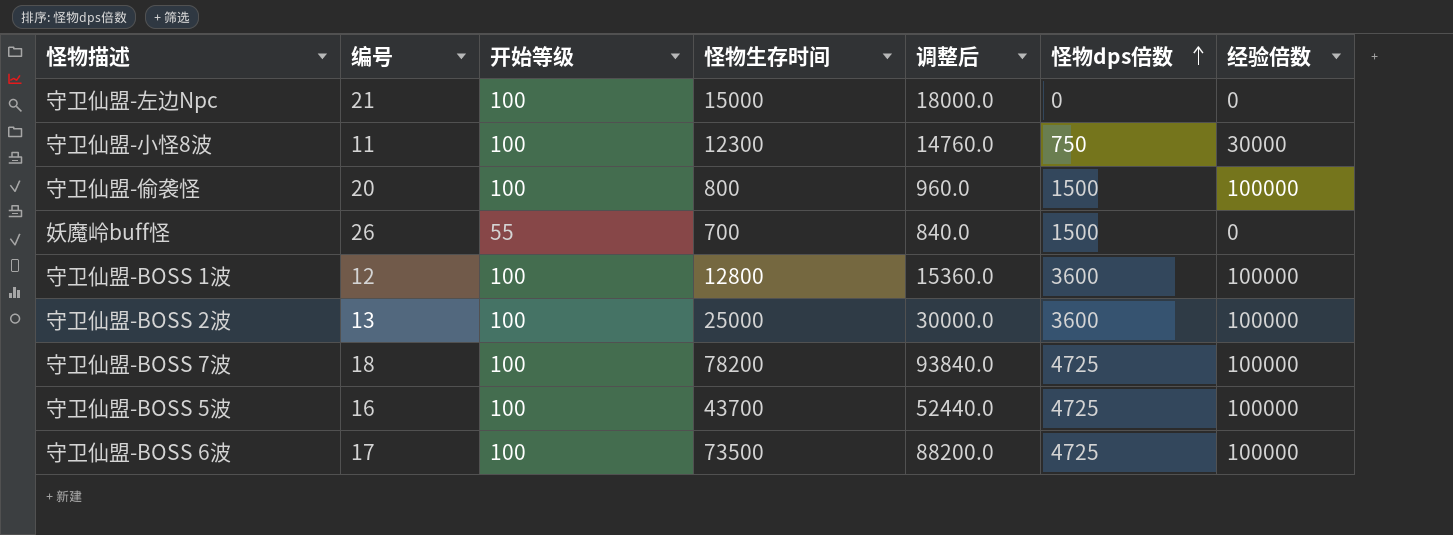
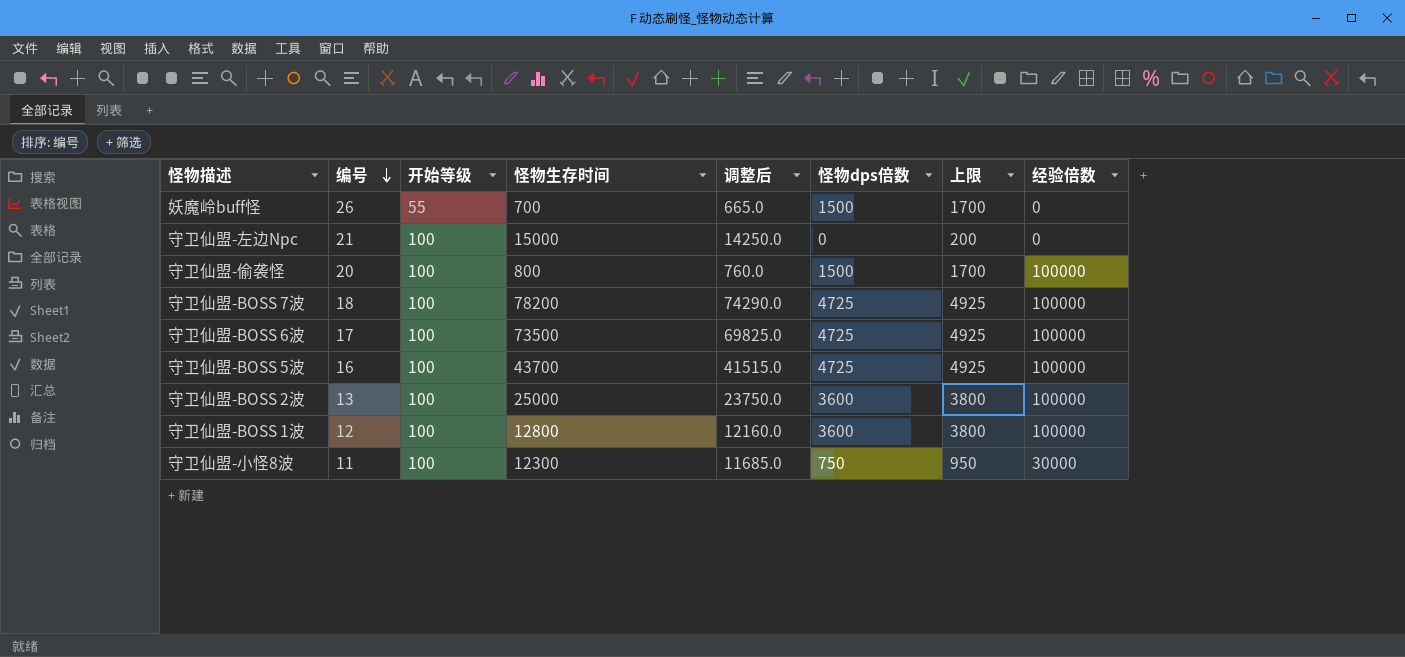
row order: 怪物dps倍数 ascending -> 编号 descending
column 调整后 | formula: [怪物生存时间] * 1.2 -> [怪物生存时间] * 0.95
column 上限 | formula: none -> [怪物dps倍数] + 200

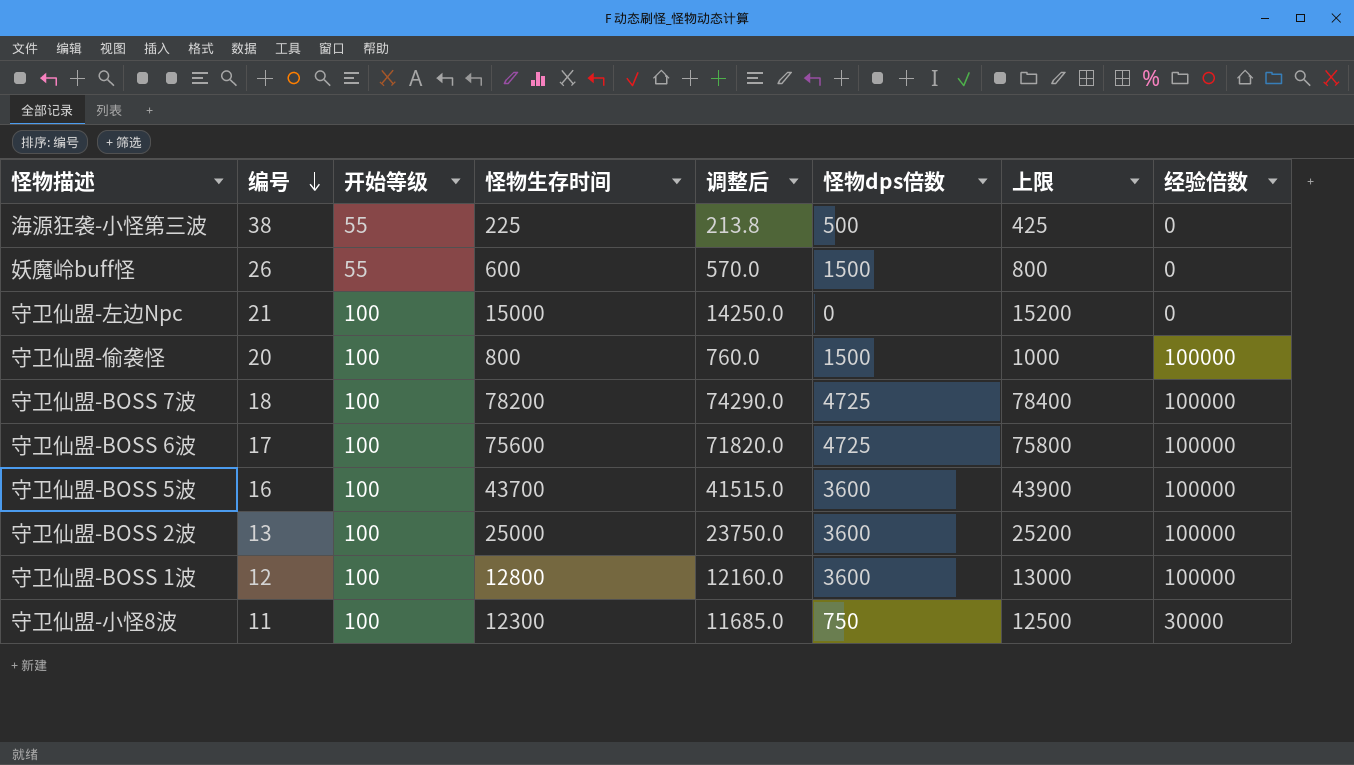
column 上限 | formula: [怪物dps倍数] + 200 -> [怪物生存时间] + 200
row 海源狂袭-小怪第三波: none -> 38 | 55 | 225 | 213.8 | 500 | 425 | 0
妖魔岭buff怪 | 怪物生存时间: 700 -> 600
妖魔岭buff怪 | 调整后: 665.0 -> 570.0
守卫仙盟-BOSS 6波 | 怪物生存时间: 73500 -> 75600
守卫仙盟-BOSS 6波 | 调整后: 69825.0 -> 71820.0
守卫仙盟-BOSS 5波 | 怪物dps倍数: 4725 -> 3600

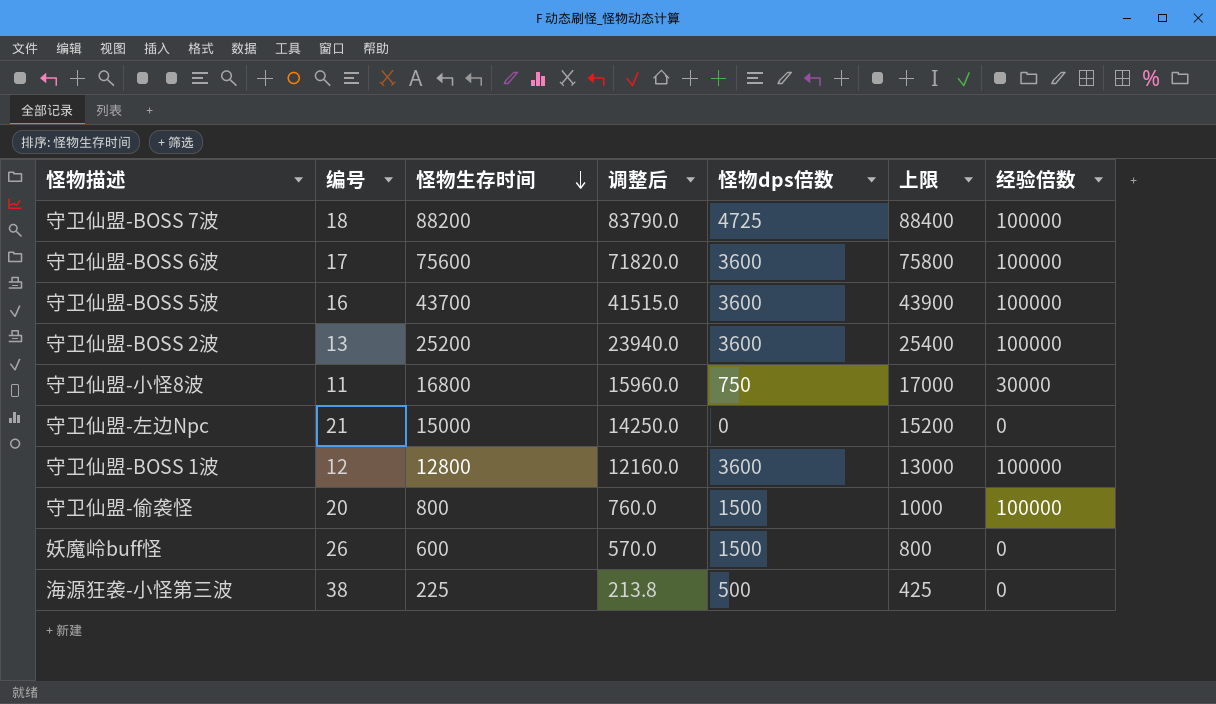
row order: 编号 descending -> 怪物生存时间 descending
column 开始等级 | position: 3 -> none
守卫仙盟-BOSS 7波 | 怪物生存时间: 78200 -> 88200
守卫仙盟-BOSS 7波 | 调整后: 74290.0 -> 83790.0
守卫仙盟-BOSS 7波 | 上限: 78400 -> 88400
守卫仙盟-BOSS 6波 | 怪物dps倍数: 4725 -> 3600
守卫仙盟-BOSS 2波 | 怪物生存时间: 25000 -> 25200
守卫仙盟-BOSS 2波 | 调整后: 23750.0 -> 23940.0
守卫仙盟-BOSS 2波 | 上限: 25200 -> 25400
守卫仙盟-小怪8波 | 怪物生存时间: 12300 -> 16800
守卫仙盟-小怪8波 | 调整后: 11685.0 -> 15960.0
守卫仙盟-小怪8波 | 上限: 12500 -> 17000

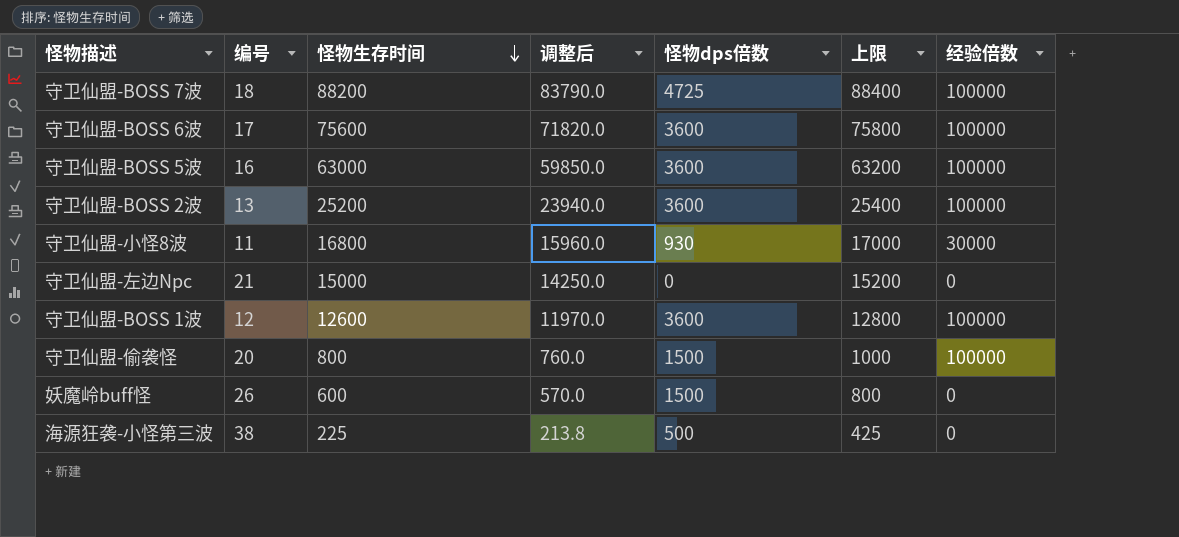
守卫仙盟-BOSS 5波 | 怪物生存时间: 43700 -> 63000
守卫仙盟-BOSS 5波 | 调整后: 41515.0 -> 59850.0
守卫仙盟-BOSS 5波 | 上限: 43900 -> 63200
守卫仙盟-小怪8波 | 怪物dps倍数: 750 -> 930
守卫仙盟-BOSS 1波 | 怪物生存时间: 12800 -> 12600
守卫仙盟-BOSS 1波 | 调整后: 12160.0 -> 11970.0
守卫仙盟-BOSS 1波 | 上限: 13000 -> 12800

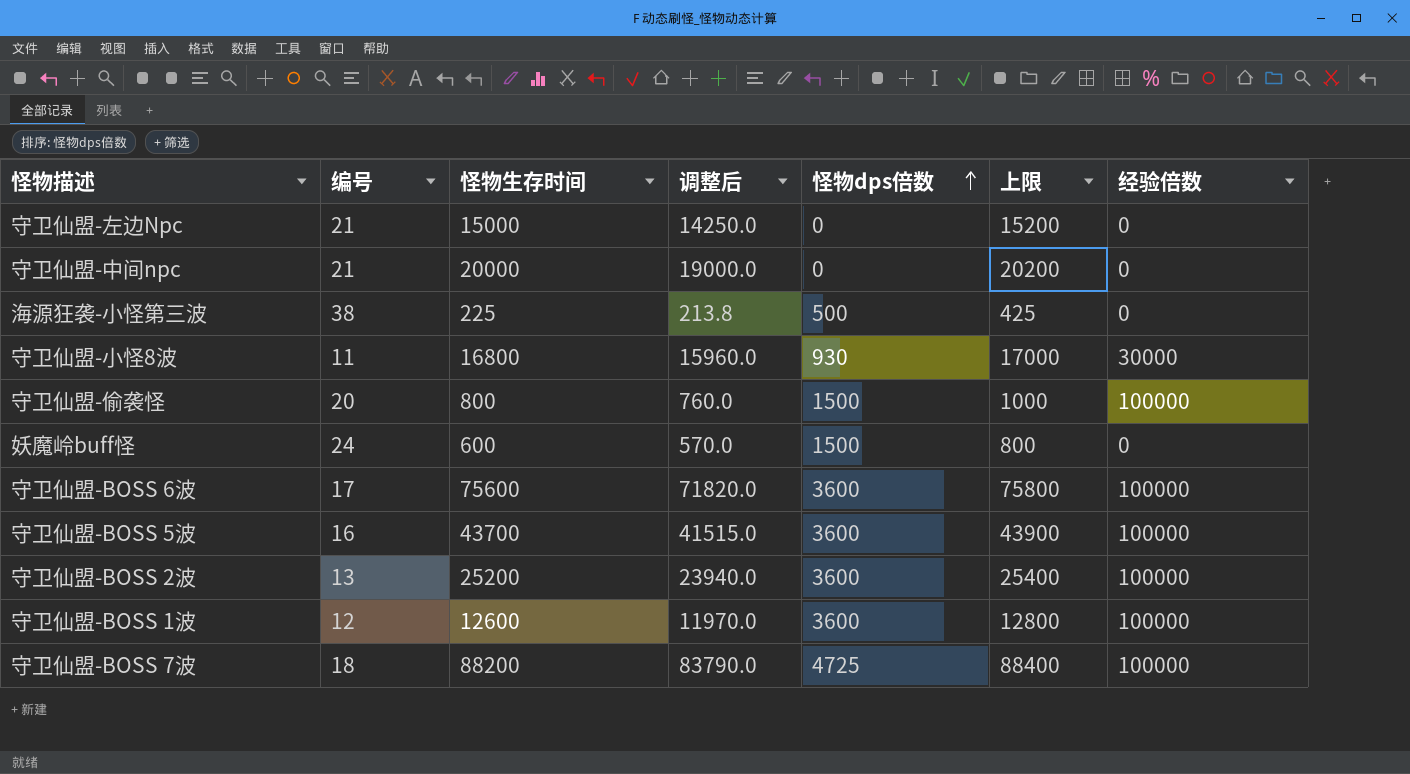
row order: 怪物生存时间 descending -> 怪物dps倍数 ascending
row 守卫仙盟-中间npc: none -> 21 | 20000 | 19000.0 | 0 | 20200 | 0
妖魔岭buff怪 | 编号: 26 -> 24
守卫仙盟-BOSS 5波 | 怪物生存时间: 63000 -> 43700
守卫仙盟-BOSS 5波 | 调整后: 59850.0 -> 41515.0
守卫仙盟-BOSS 5波 | 上限: 63200 -> 43900

